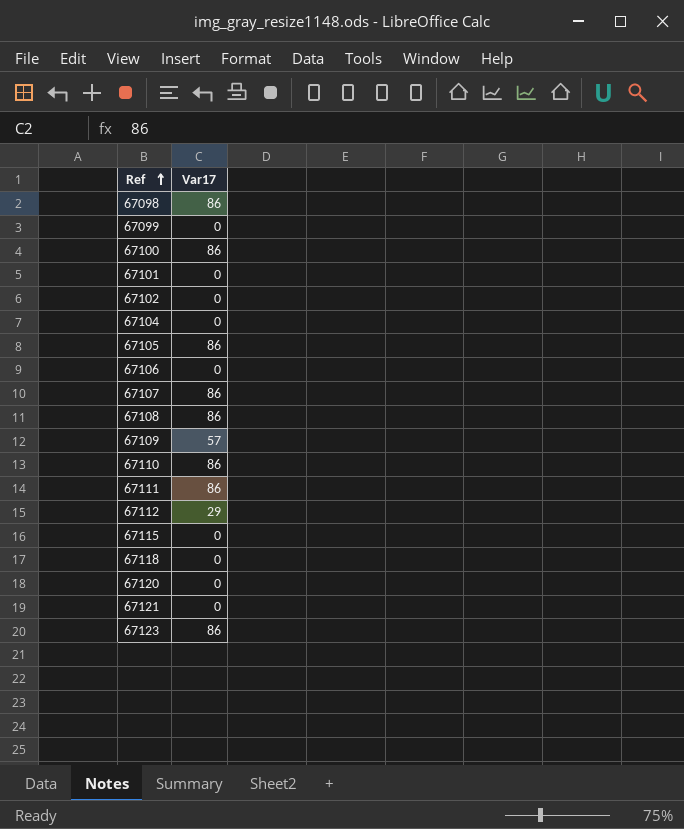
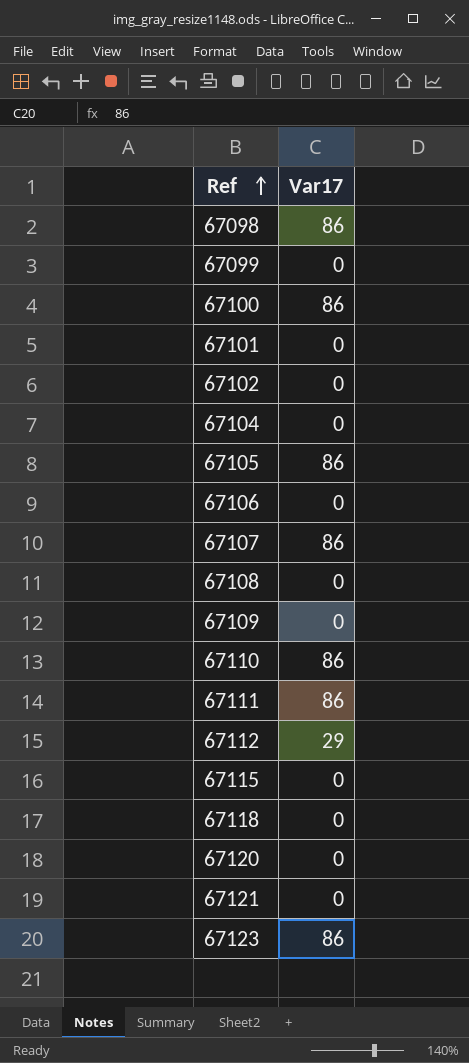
67108 | Var17: 86 -> 0
67109 | Var17: 57 -> 0

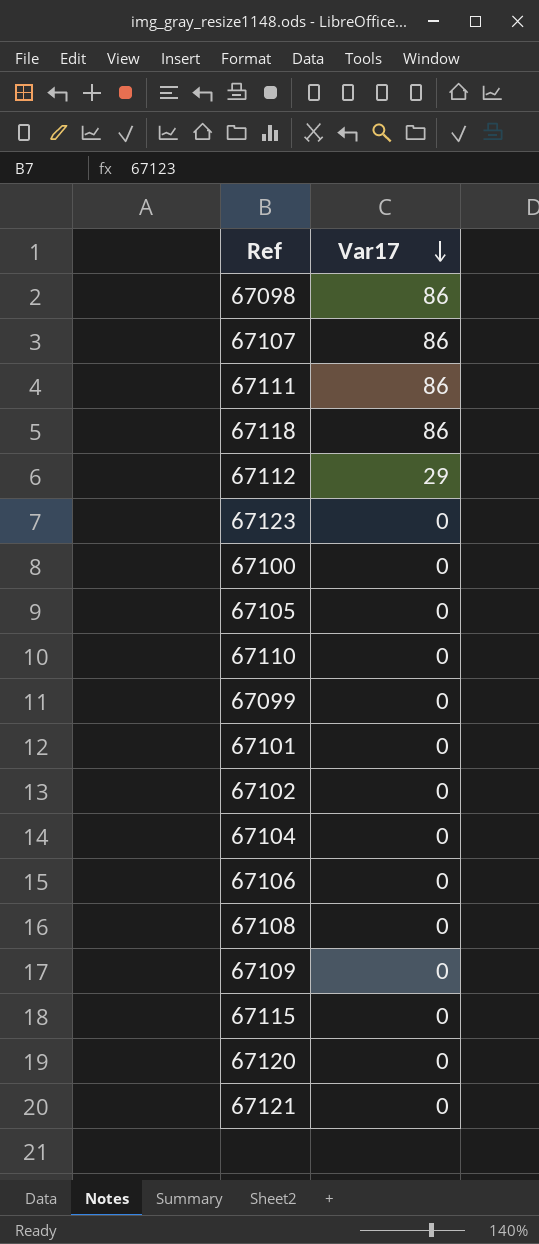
row order: Ref ascending -> Var17 descending
67118 | Var17: 0 -> 86
67123 | Var17: 86 -> 0
67100 | Var17: 86 -> 0
67105 | Var17: 86 -> 0
67110 | Var17: 86 -> 0

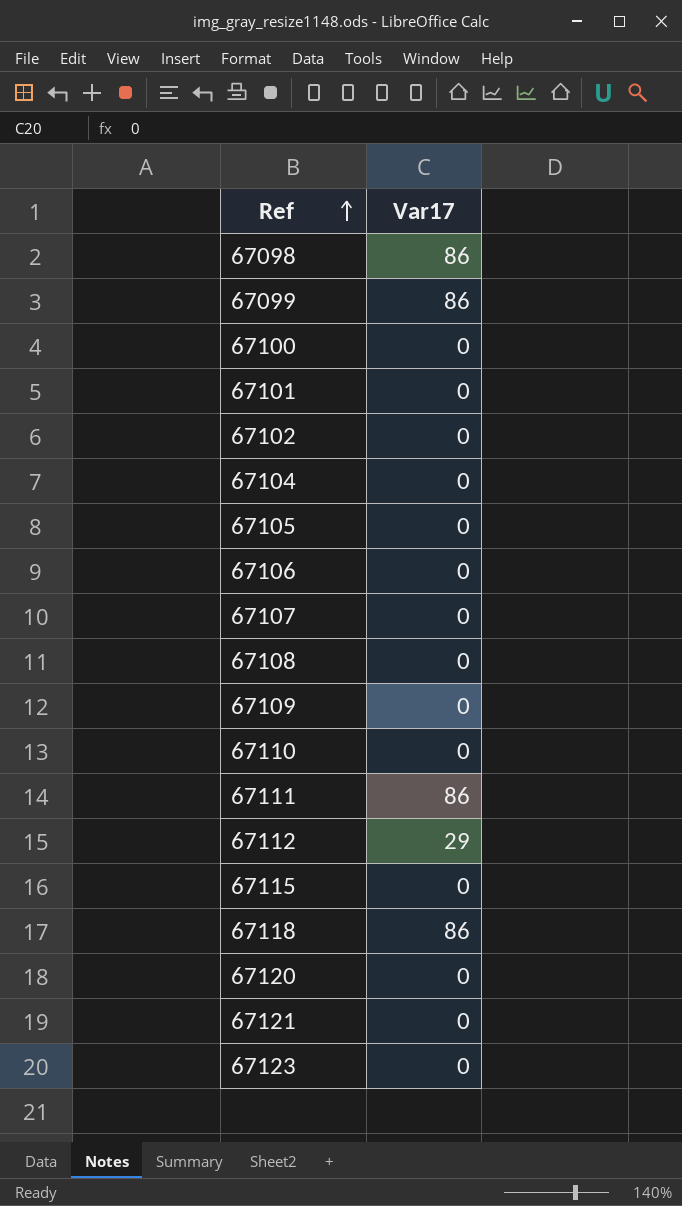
row order: Var17 descending -> Ref ascending
67099 | Var17: 0 -> 86
67107 | Var17: 86 -> 0

